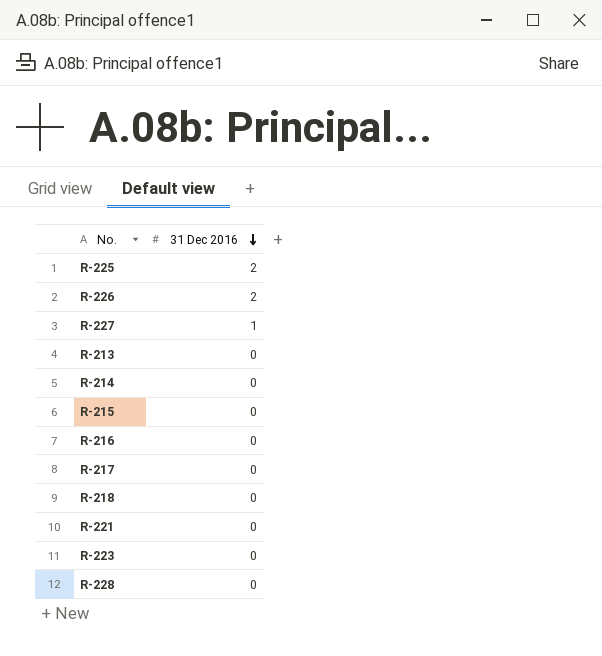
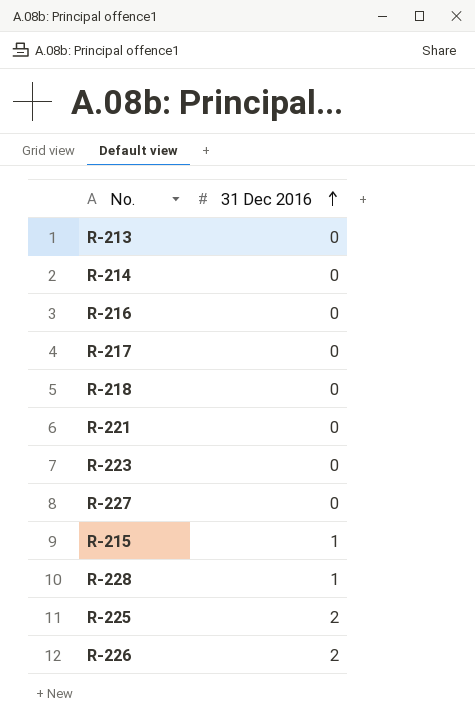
row order: 31 Dec 2016 descending -> 31 Dec 2016 ascending
R-227 | 31 Dec 2016: 1 -> 0
R-215 | 31 Dec 2016: 0 -> 1
R-228 | 31 Dec 2016: 0 -> 1

